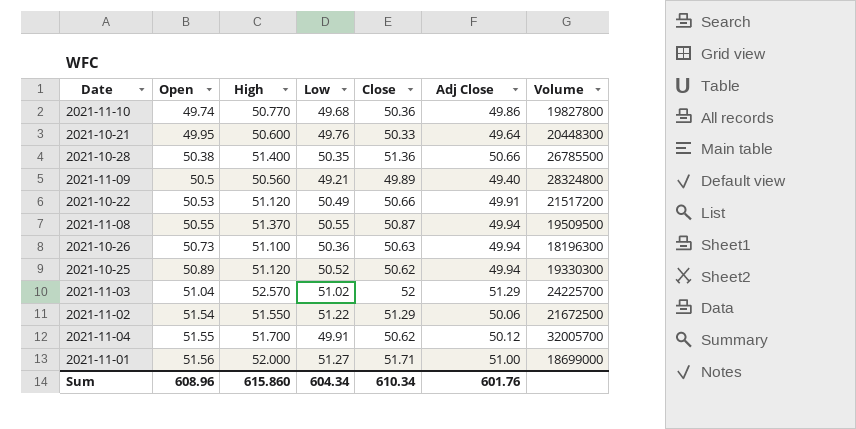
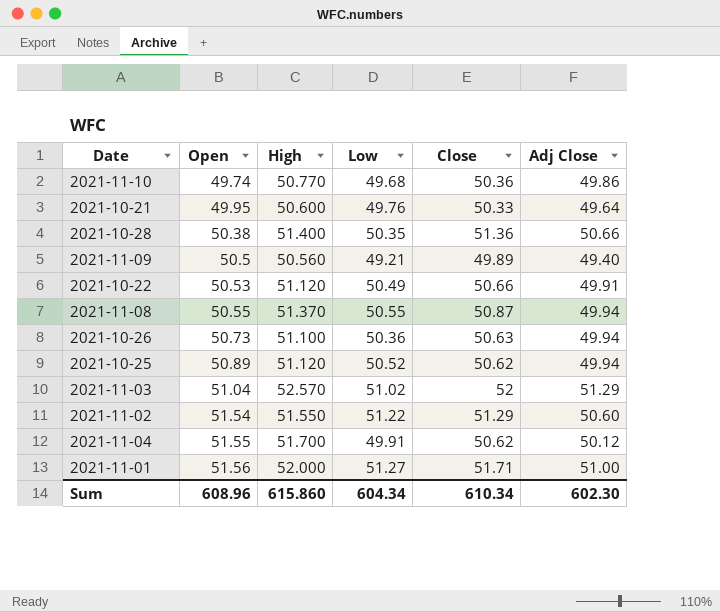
column Volume | position: 7 -> none
2021-11-02 | Adj Close: 50.06 -> 50.60
Sum | Adj Close: 601.76 -> 602.30

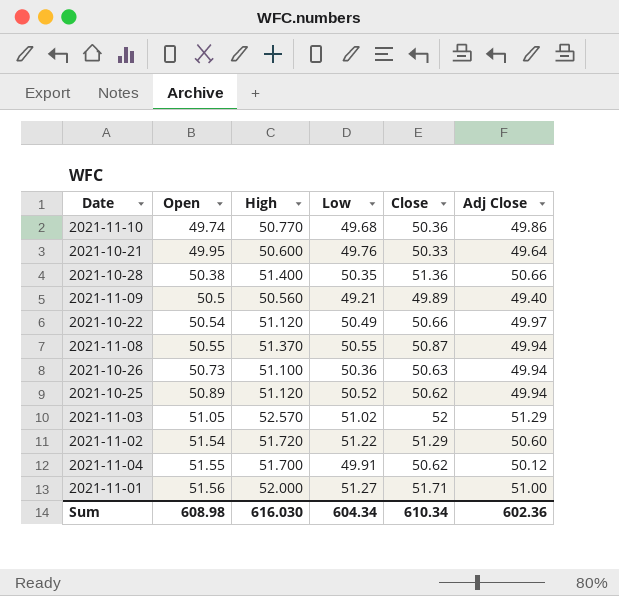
2021-10-22 | Open: 50.53 -> 50.54
2021-10-22 | Adj Close: 49.91 -> 49.97
2021-11-03 | Open: 51.04 -> 51.05
2021-11-02 | High: 51.550 -> 51.720
Sum | Open: 608.96 -> 608.98
Sum | High: 615.860 -> 616.030
Sum | Adj Close: 602.30 -> 602.36

